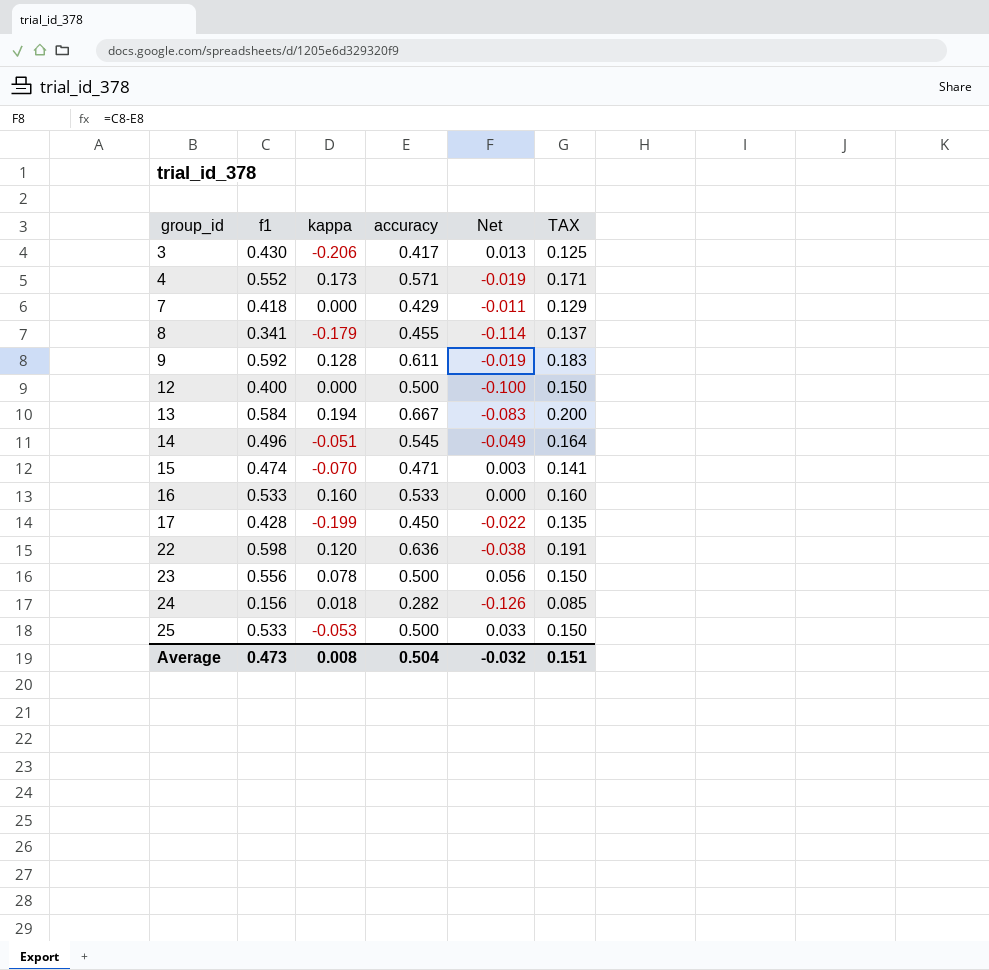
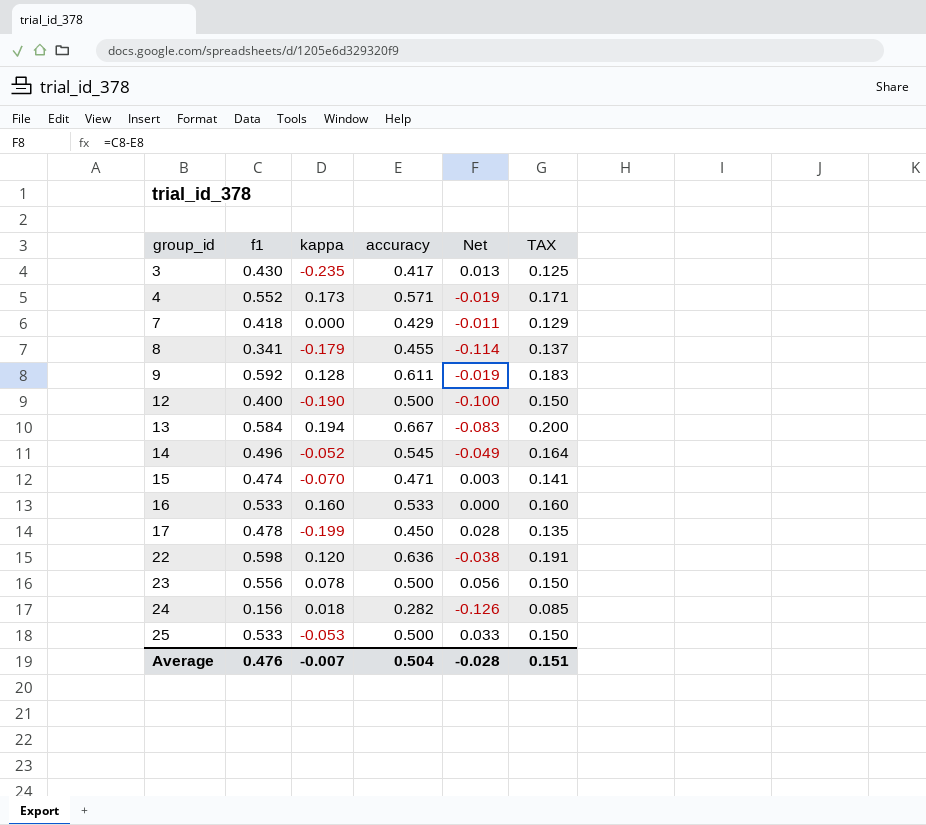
3 | kappa: -0.206 -> -0.235
12 | kappa: 0.000 -> -0.190
14 | kappa: -0.051 -> -0.052
17 | f1: 0.428 -> 0.478
17 | Net: -0.022 -> 0.028
Average | f1: 0.473 -> 0.476
Average | kappa: 0.008 -> -0.007
Average | Net: -0.032 -> -0.028

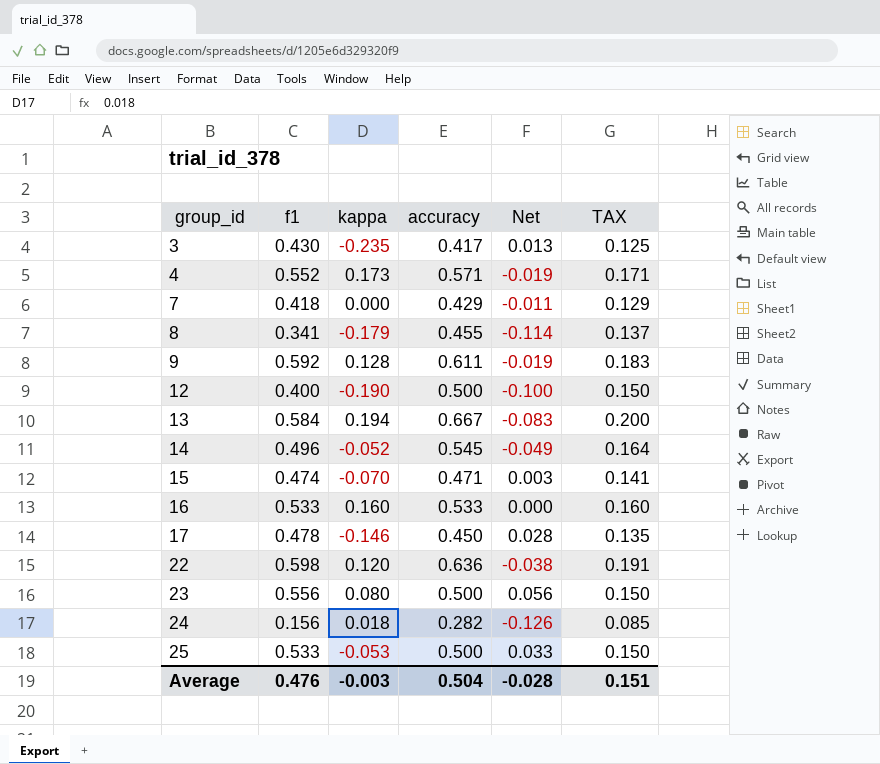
17 | kappa: -0.199 -> -0.146
23 | kappa: 0.078 -> 0.080
Average | kappa: -0.007 -> -0.003

